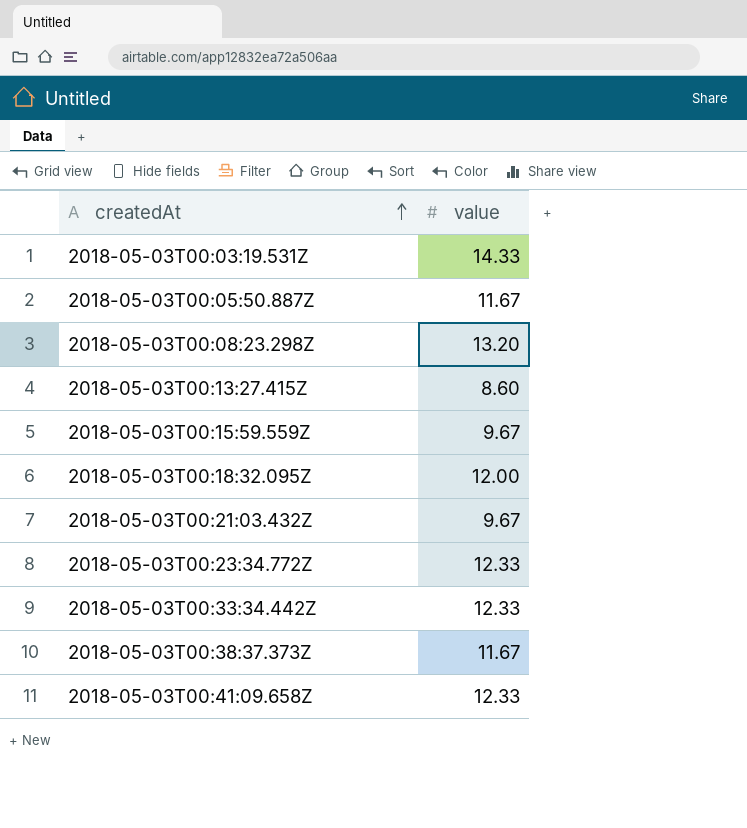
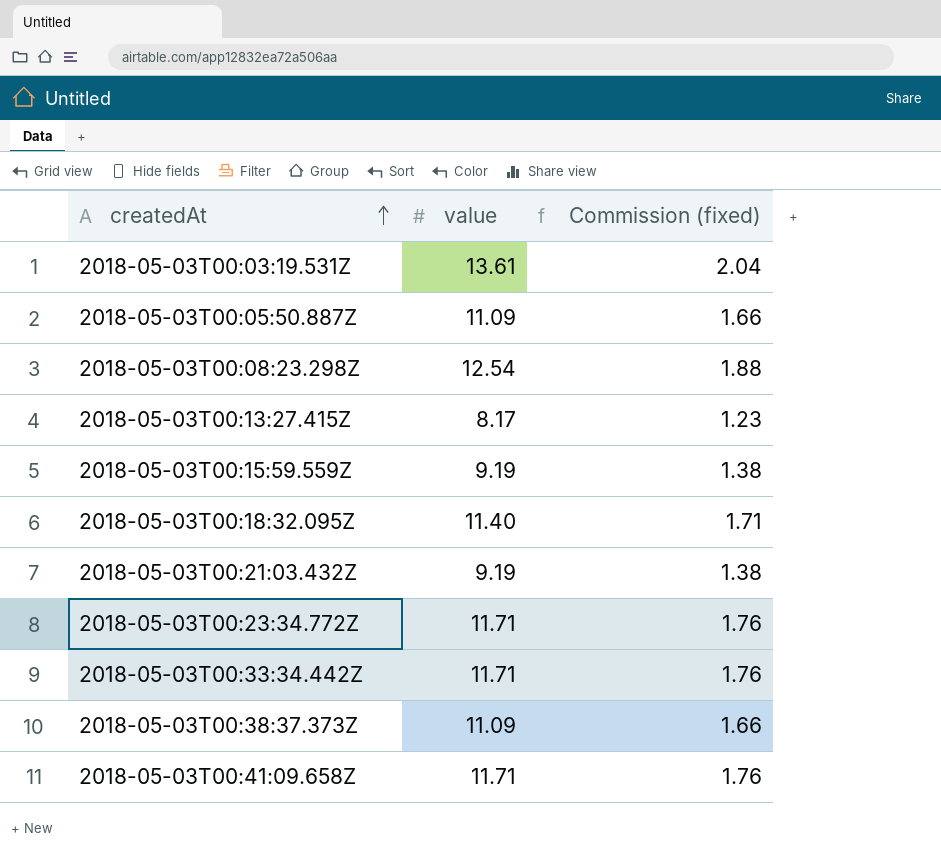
column Commission (fixed) | formula: none -> [value] * 0.15
2018-05-03T00:03:19.531Z | value: 14.33 -> 13.61
2018-05-03T00:05:50.887Z | value: 11.67 -> 11.09
2018-05-03T00:08:23.298Z | value: 13.20 -> 12.54
2018-05-03T00:13:27.415Z | value: 8.60 -> 8.17
2018-05-03T00:15:59.559Z | value: 9.67 -> 9.19
2018-05-03T00:18:32.095Z | value: 12.00 -> 11.40
2018-05-03T00:21:03.432Z | value: 9.67 -> 9.19
2018-05-03T00:23:34.772Z | value: 12.33 -> 11.71
2018-05-03T00:33:34.442Z | value: 12.33 -> 11.71
2018-05-03T00:38:37.373Z | value: 11.67 -> 11.09
2018-05-03T00:41:09.658Z | value: 12.33 -> 11.71

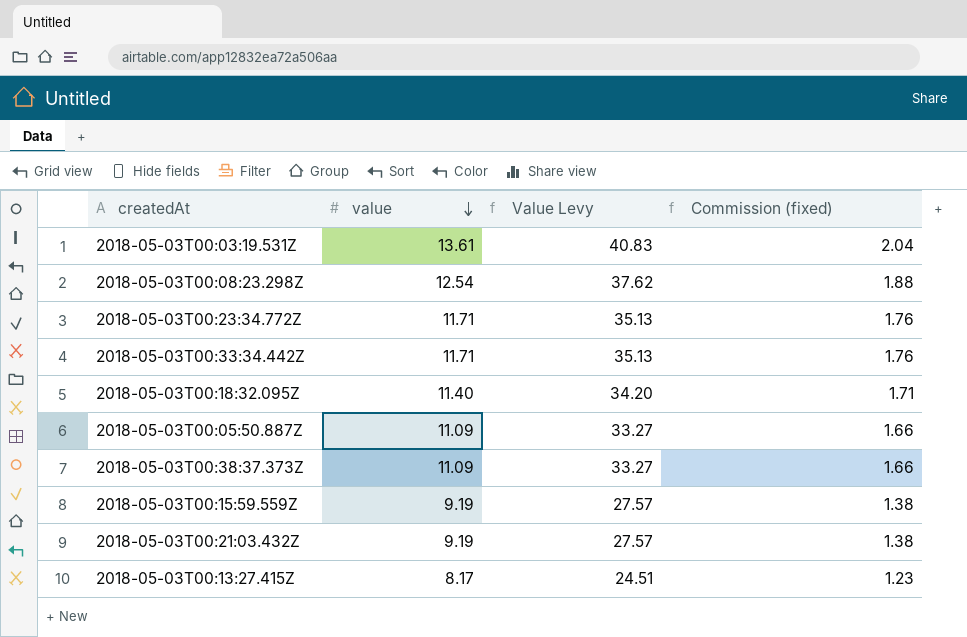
row order: createdAt ascending -> value descending
column Value Levy | formula: none -> [value] * 3
row 2018-05-03T00:41:09.658Z: 11.71 | 1.76 -> none

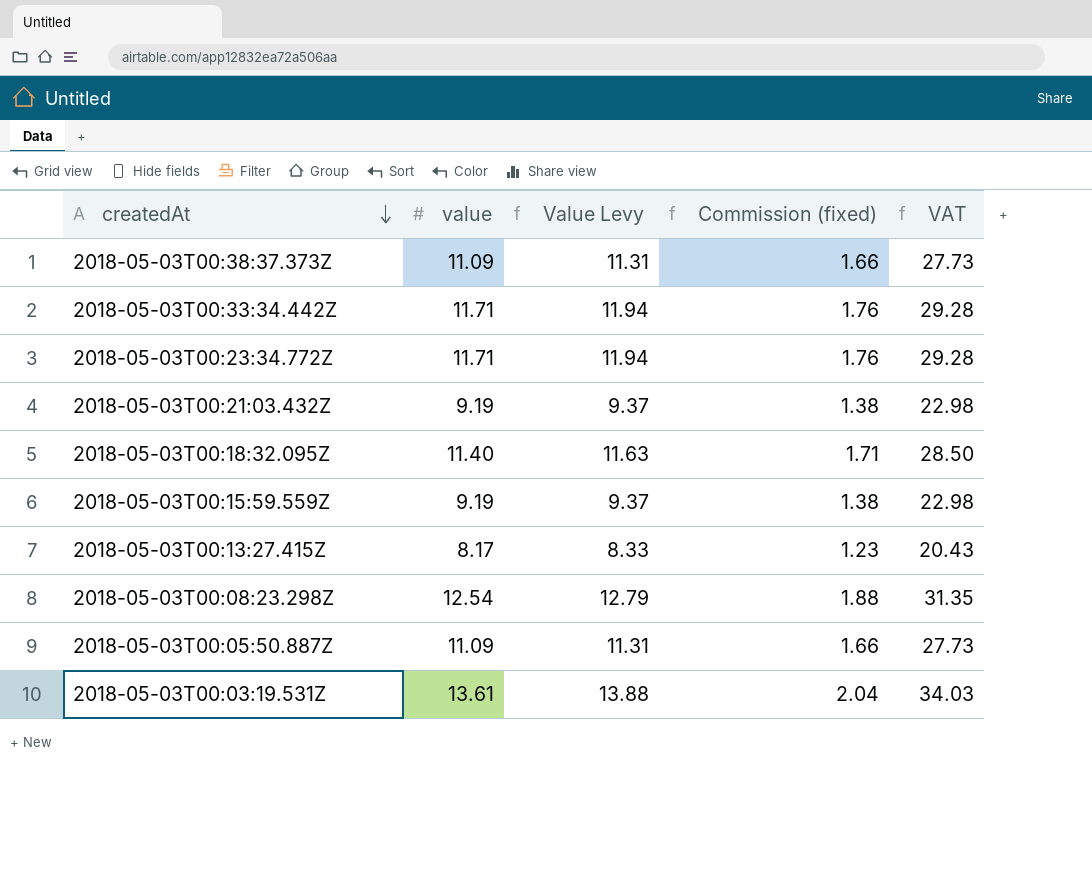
row order: value descending -> createdAt descending
column Value Levy | formula: [value] * 3 -> [value] * 1.02
column VAT | formula: none -> [value] * 2.5

